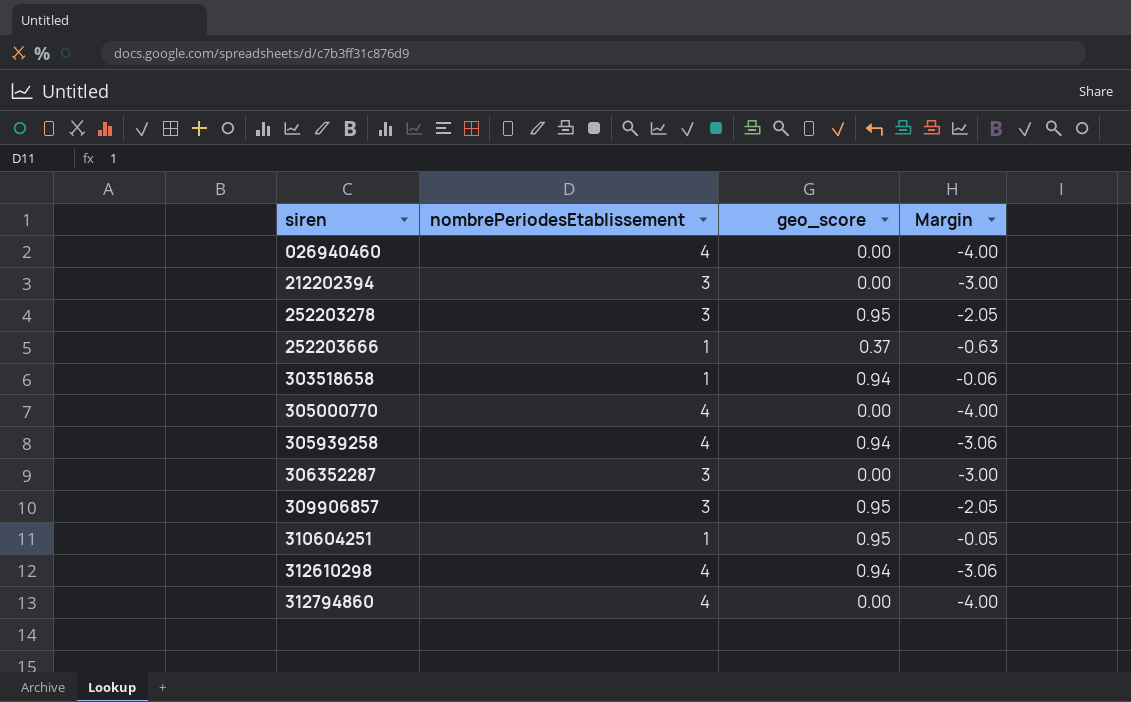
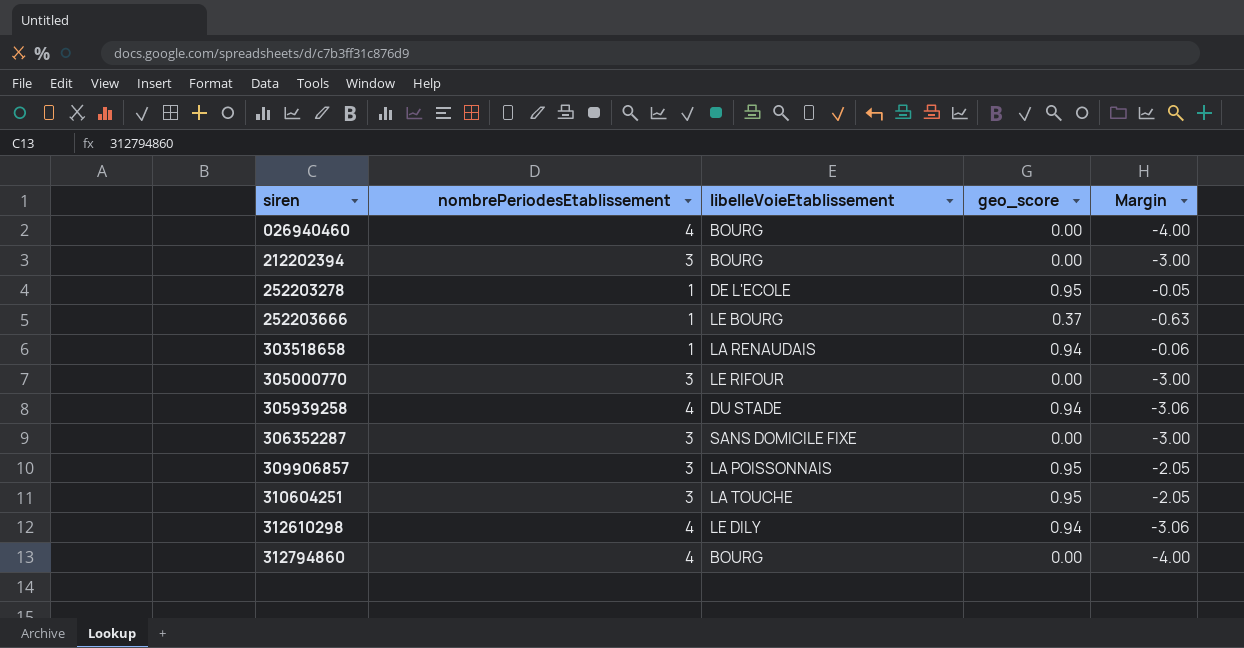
column libelleVoieEtablissement | position: none -> 3
252203278 | nombrePeriodesEtablissement: 3 -> 1
252203278 | Margin: -2.05 -> -0.05
305000770 | nombrePeriodesEtablissement: 4 -> 3
305000770 | Margin: -4.00 -> -3.00
310604251 | nombrePeriodesEtablissement: 1 -> 3
310604251 | Margin: -0.05 -> -2.05

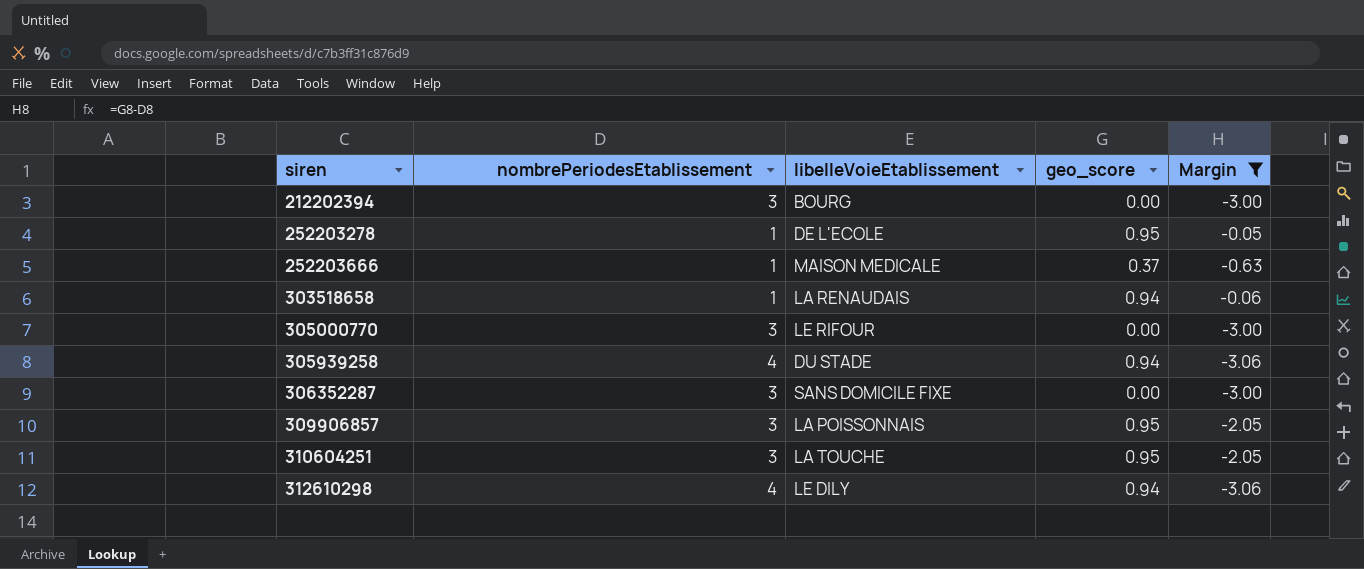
filter: none -> Margin != -4.00
252203666 | libelleVoieEtablissement: LE BOURG -> MAISON MEDICALE

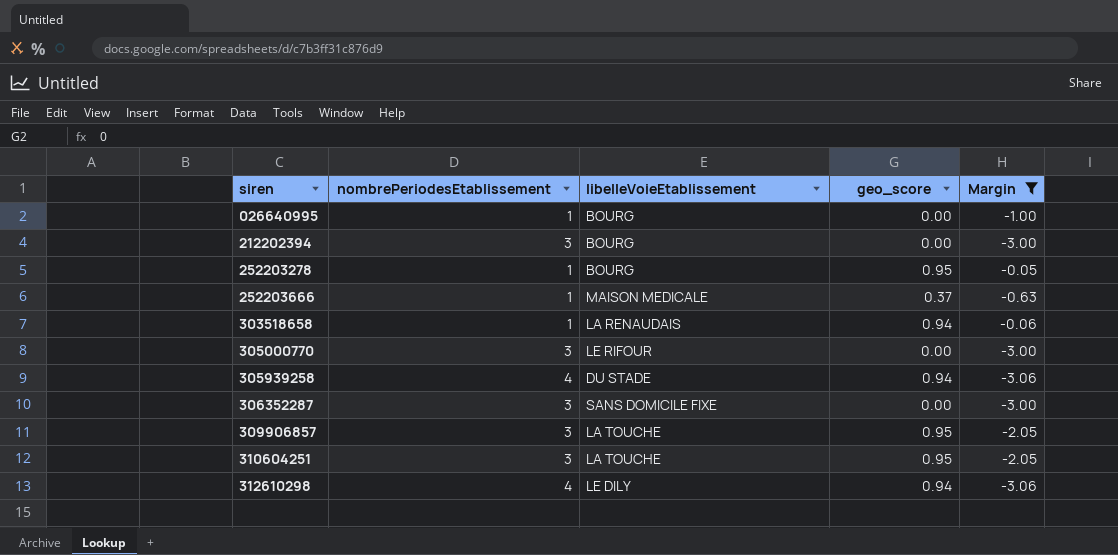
row 026640995: none -> 1 | BOURG | 0.00 | -1.00
252203278 | libelleVoieEtablissement: DE L'ECOLE -> BOURG
309906857 | libelleVoieEtablissement: LA POISSONNAIS -> LA TOUCHE

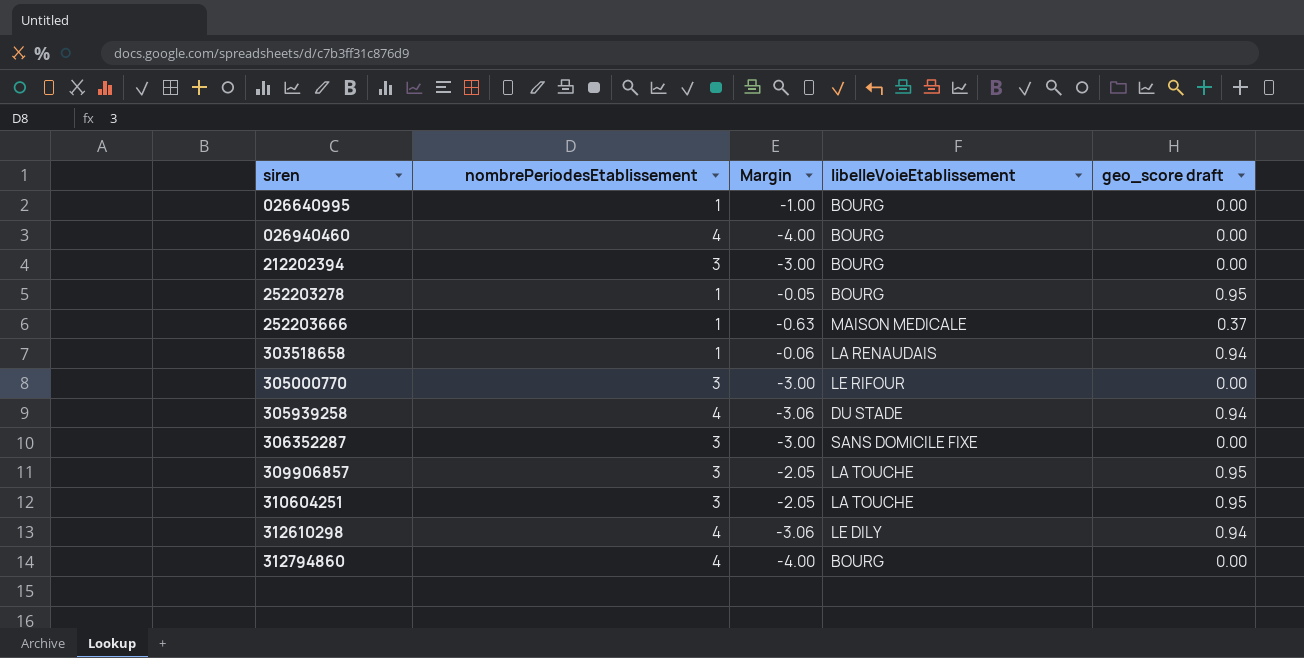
filter: Margin != -4.00 -> none
column Margin | position: 5 -> 3
column name: geo_score -> geo_score draft

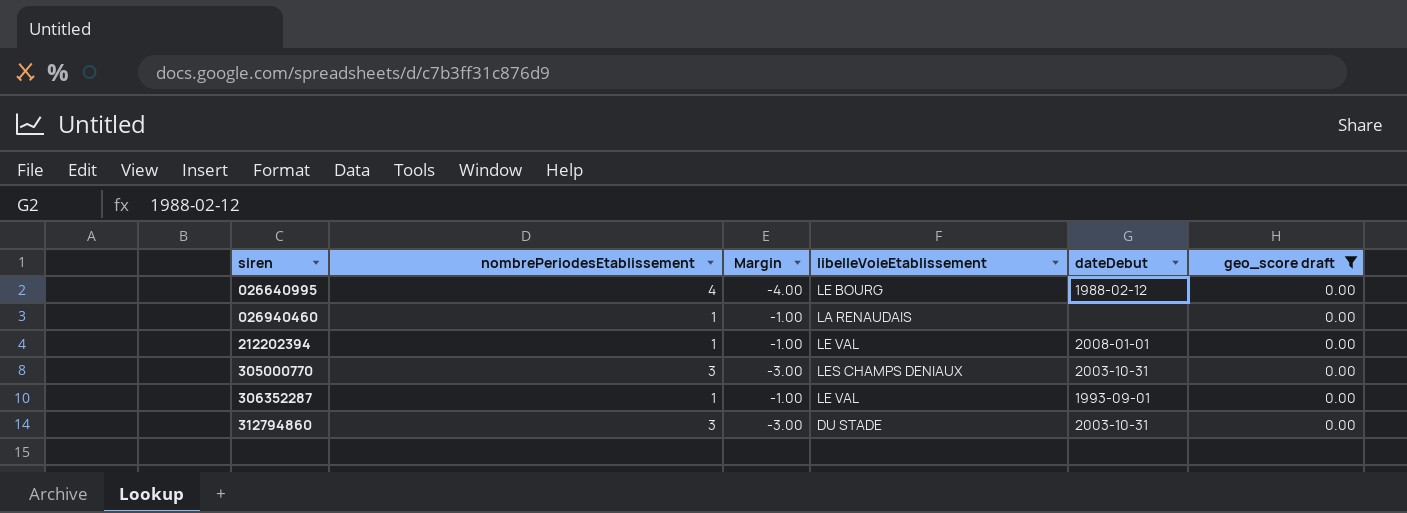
filter: none -> geo_score draft = 0.00
column dateDebut | position: none -> 5
026640995 | nombrePeriodesEtablissement: 1 -> 4
026640995 | Margin: -1.00 -> -4.00
026640995 | libelleVoieEtablissement: BOURG -> LE BOURG
026940460 | nombrePeriodesEtablissement: 4 -> 1
026940460 | Margin: -4.00 -> -1.00
026940460 | libelleVoieEtablissement: BOURG -> LA RENAUDAIS
212202394 | nombrePeriodesEtablissement: 3 -> 1
212202394 | Margin: -3.00 -> -1.00
212202394 | libelleVoieEtablissement: BOURG -> LE VAL
305000770 | libelleVoieEtablissement: LE RIFOUR -> LES CHAMPS DENIAUX
306352287 | nombrePeriodesEtablissement: 3 -> 1
306352287 | Margin: -3.00 -> -1.00
306352287 | libelleVoieEtablissement: SANS DOMICILE FIXE -> LE VAL
312794860 | nombrePeriodesEtablissement: 4 -> 3
312794860 | Margin: -4.00 -> -3.00
312794860 | libelleVoieEtablissement: BOURG -> DU STADE

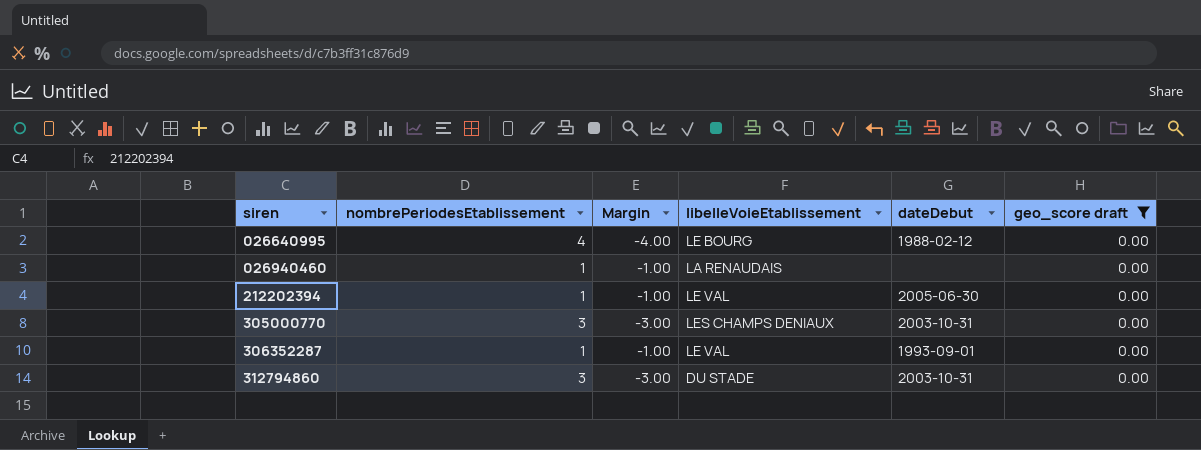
212202394 | dateDebut: 2008-01-01 -> 2005-06-30

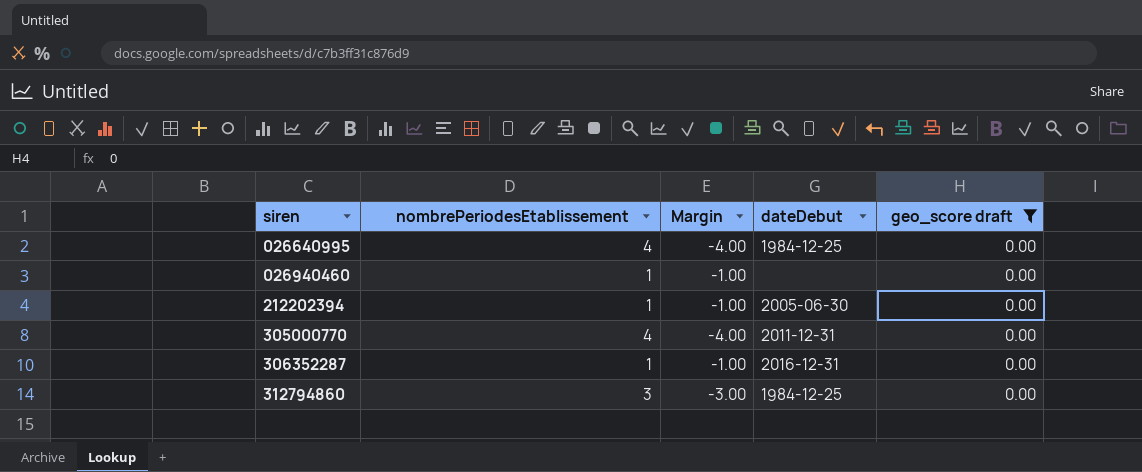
column libelleVoieEtablissement | position: 4 -> none
026640995 | dateDebut: 1988-02-12 -> 1984-12-25
305000770 | nombrePeriodesEtablissement: 3 -> 4
305000770 | Margin: -3.00 -> -4.00
305000770 | dateDebut: 2003-10-31 -> 2011-12-31
306352287 | dateDebut: 1993-09-01 -> 2016-12-31
312794860 | dateDebut: 2003-10-31 -> 1984-12-25

